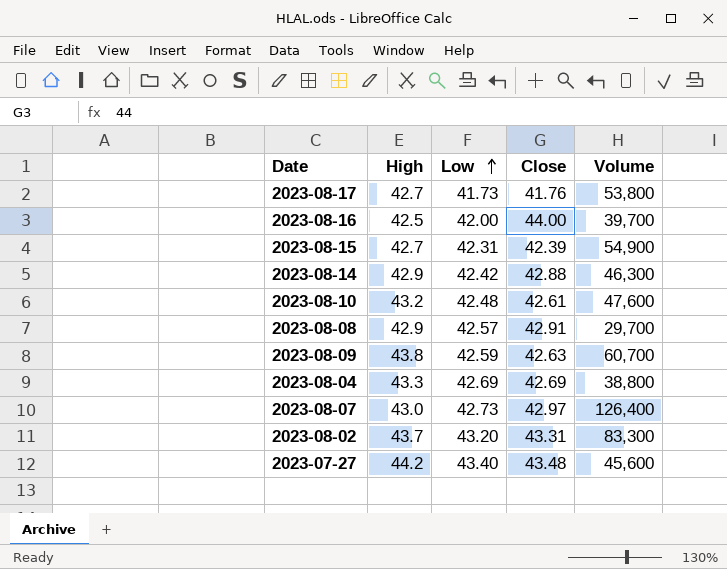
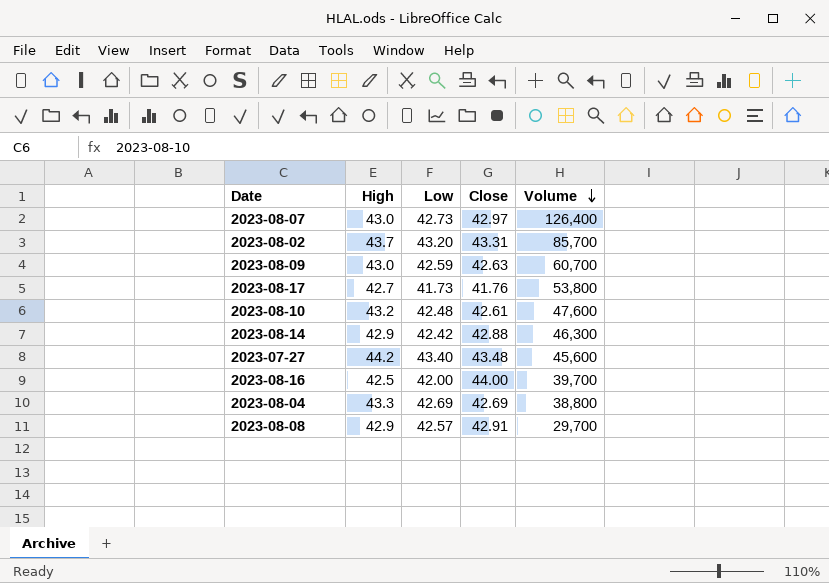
row order: Low ascending -> Volume descending
row 2023-08-15: 42.7 | 42.31 | 42.39 | 54,900 -> none
2023-08-02 | Volume: 83,300 -> 85,700
2023-08-09 | High: 43.8 -> 43.0

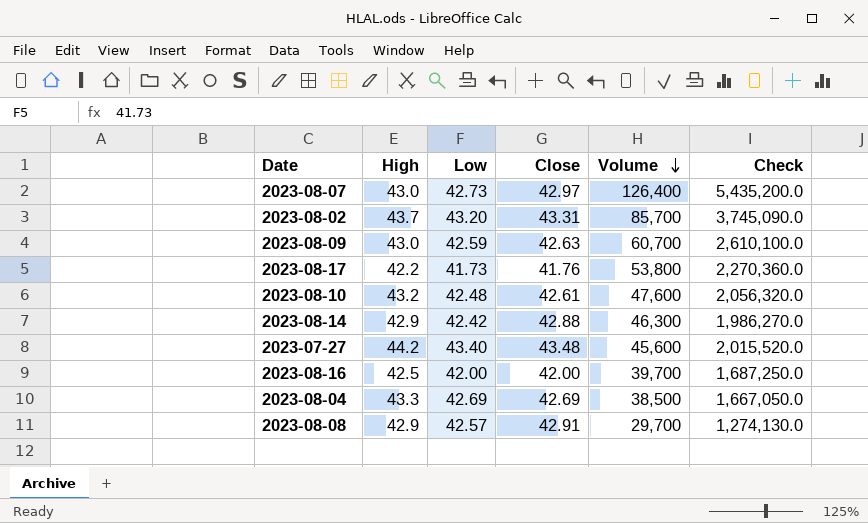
column Check | formula: none -> [High] * [Volume]
2023-08-17 | High: 42.7 -> 42.2
2023-08-16 | Close: 44.00 -> 42.00
2023-08-04 | Volume: 38,800 -> 38,500

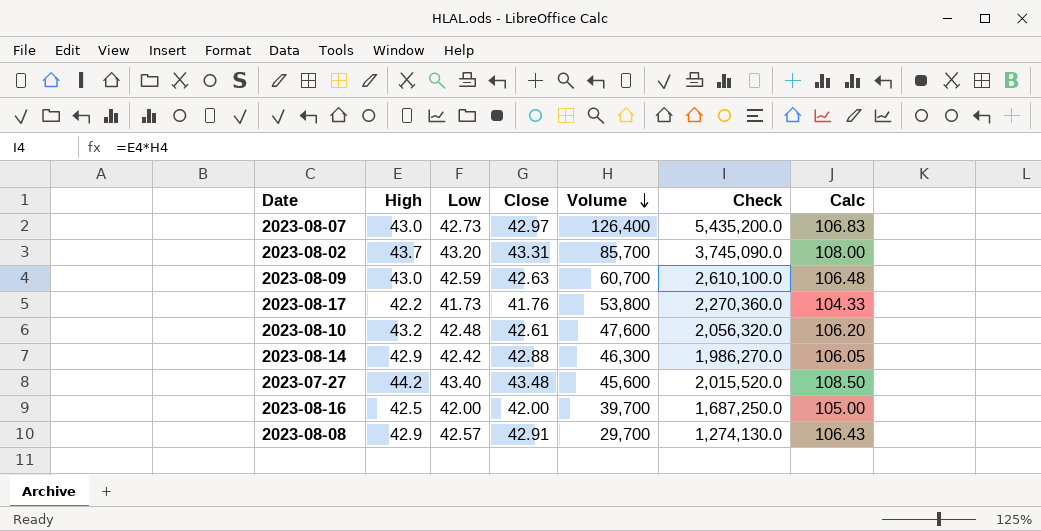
column Calc | formula: none -> [Low] * 2.5
row 2023-08-04: 43.3 | 42.69 | 42.69 | 38,500 | 1,667,050.0 -> none

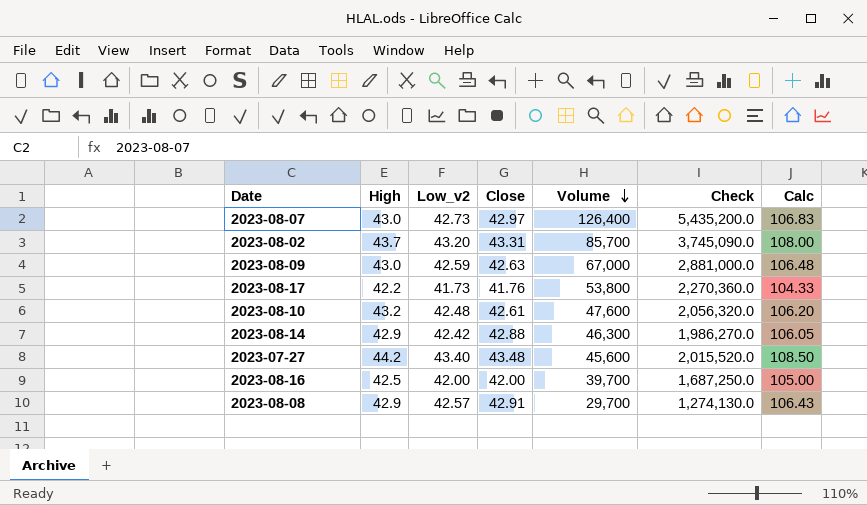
column name: Low -> Low_v2
2023-08-09 | Volume: 60,700 -> 67,000
2023-08-09 | Check: 2,610,100.0 -> 2,881,000.0

